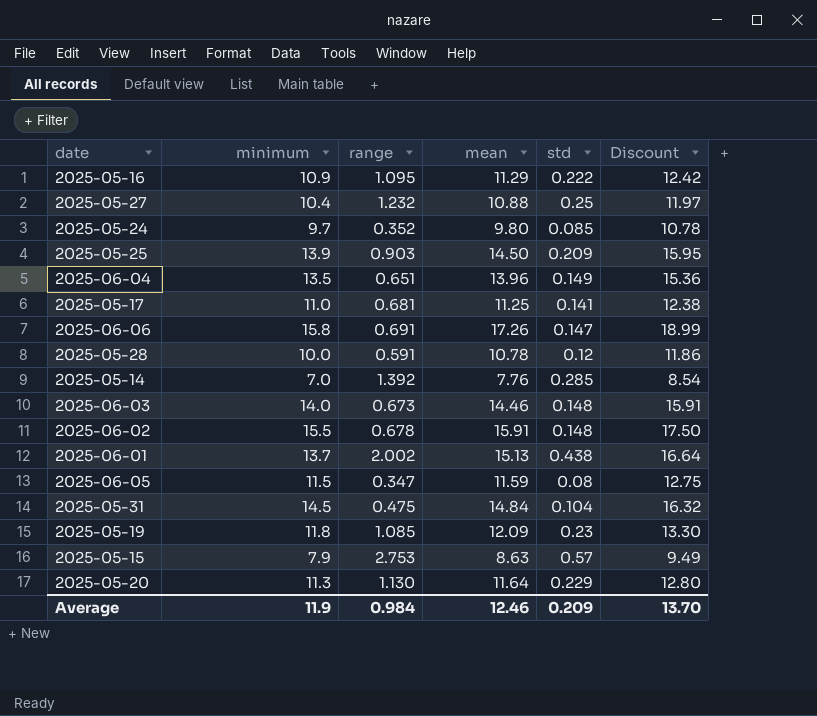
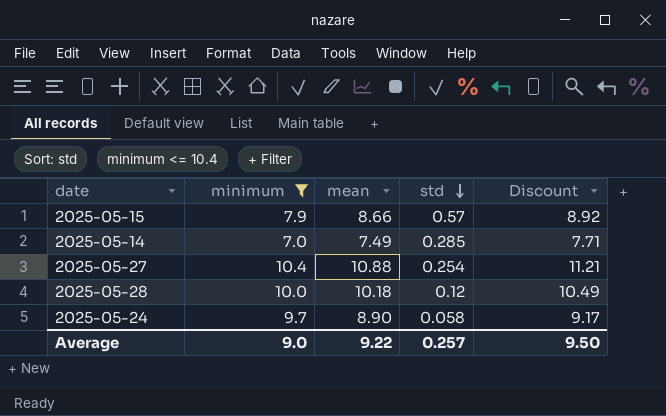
filter: none -> minimum <= 10.4
row order: none -> std descending
column range | position: 3 -> none
column Discount | formula: [mean] * 1.1 -> [mean] * 1.03
2025-05-15 | mean: 8.63 -> 8.66
2025-05-14 | mean: 7.76 -> 7.49
2025-05-27 | std: 0.25 -> 0.254
2025-05-28 | mean: 10.78 -> 10.18
2025-05-24 | mean: 9.80 -> 8.90
2025-05-24 | std: 0.085 -> 0.058
Average | minimum: 11.9 -> 9.0
Average | mean: 12.46 -> 9.22
Average | std: 0.209 -> 0.257
Average | Discount: 13.70 -> 9.50

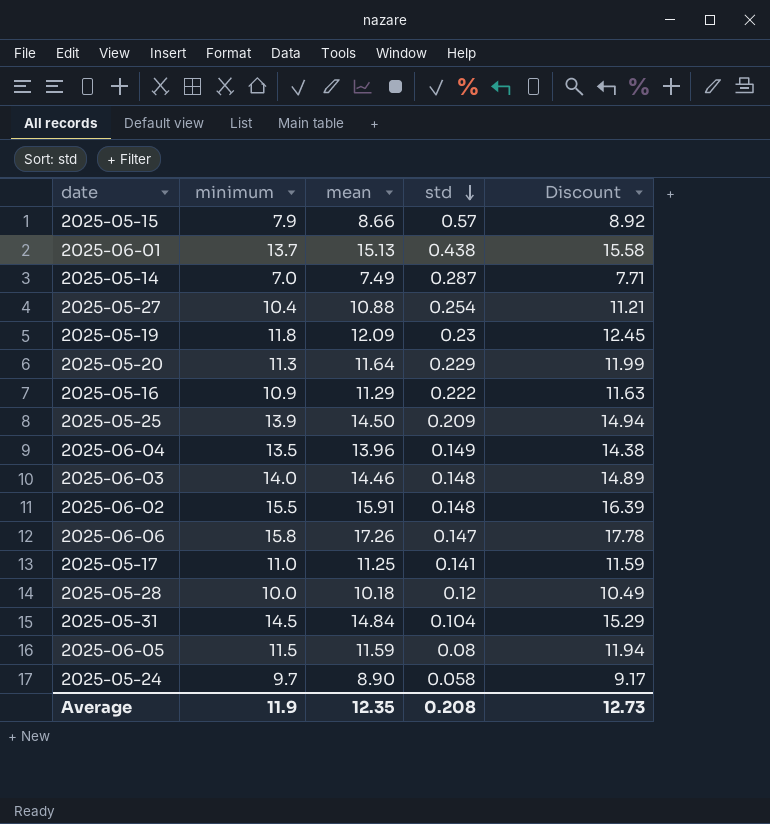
filter: minimum <= 10.4 -> none
2025-05-14 | std: 0.285 -> 0.287
Average | minimum: 9.0 -> 11.9
Average | mean: 9.22 -> 12.35
Average | std: 0.257 -> 0.208
Average | Discount: 9.50 -> 12.73

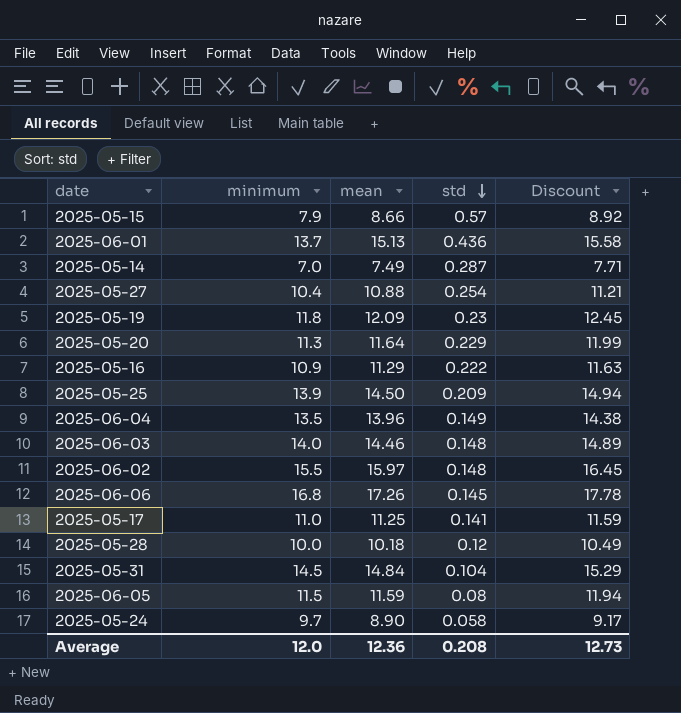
2025-06-01 | std: 0.438 -> 0.436
2025-06-02 | mean: 15.91 -> 15.97
2025-06-02 | Discount: 16.39 -> 16.45
2025-06-06 | minimum: 15.8 -> 16.8
2025-06-06 | std: 0.147 -> 0.145
Average | minimum: 11.9 -> 12.0
Average | mean: 12.35 -> 12.36

